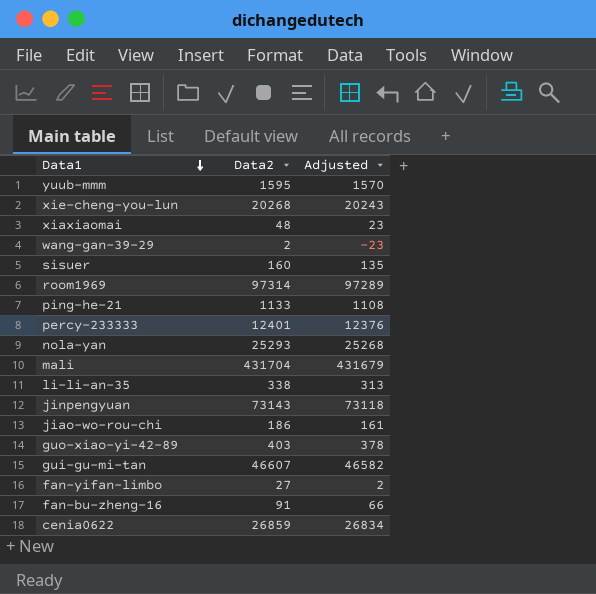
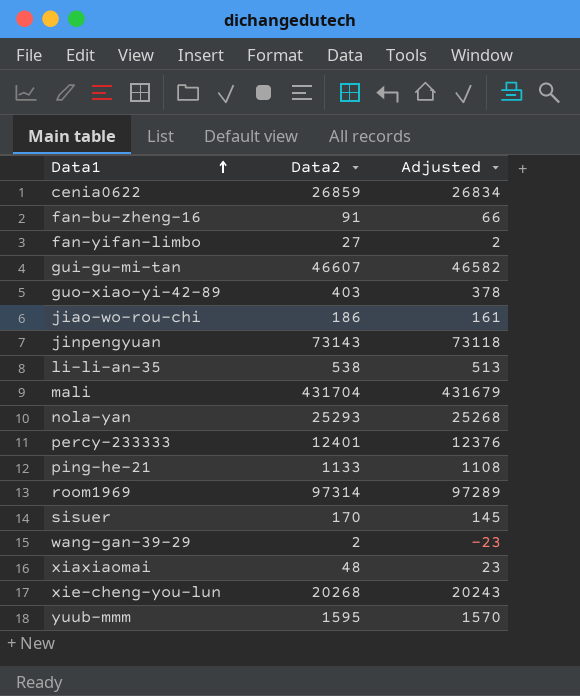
row order: Data1 descending -> Data1 ascending
li-li-an-35 | Data2: 338 -> 538
li-li-an-35 | Adjusted: 313 -> 513
sisuer | Data2: 160 -> 170
sisuer | Adjusted: 135 -> 145

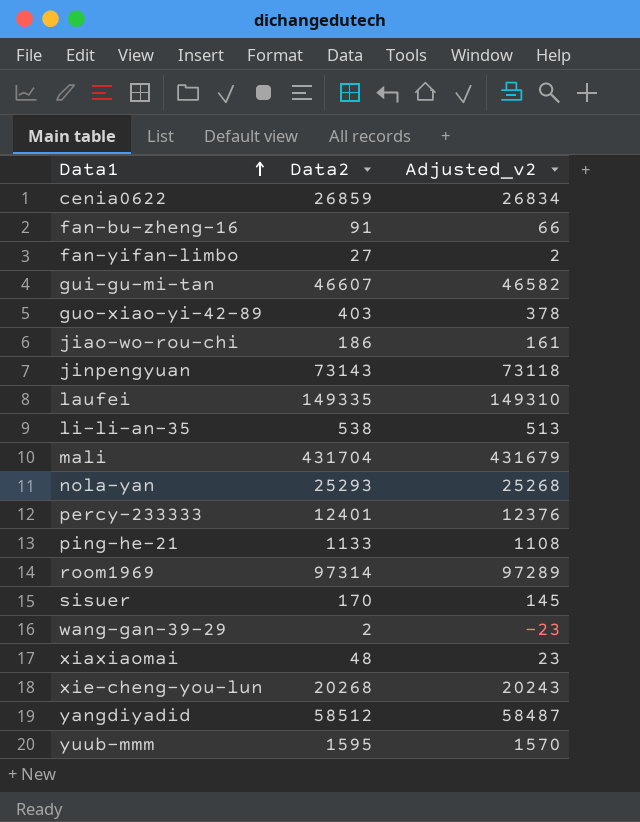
column name: Adjusted -> Adjusted_v2
row laufei: none -> 149335 | 149310
row yangdiyadid: none -> 58512 | 58487

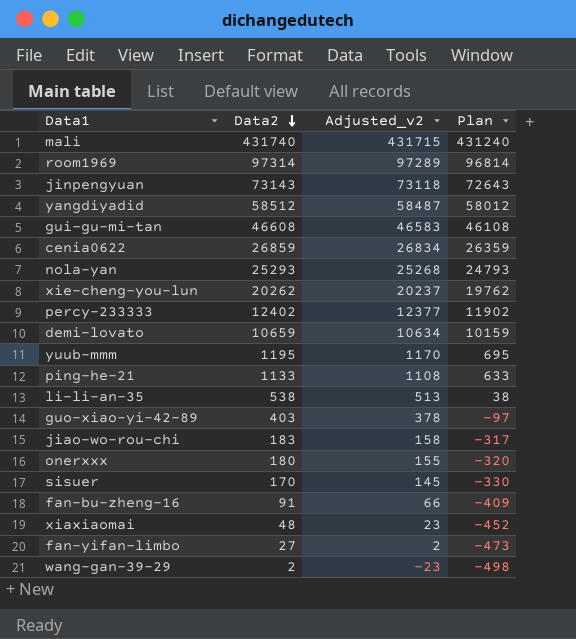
row order: Data1 ascending -> Data2 descending
column Plan | formula: none -> [Data2] - 500
row laufei: 149335 | 149310 -> none
mali | Data2: 431704 -> 431740
mali | Adjusted_v2: 431679 -> 431715
gui-gu-mi-tan | Data2: 46607 -> 46608
gui-gu-mi-tan | Adjusted_v2: 46582 -> 46583
xie-cheng-you-lun | Data2: 20268 -> 20262
xie-cheng-you-lun | Adjusted_v2: 20243 -> 20237
percy-233333 | Data2: 12401 -> 12402
percy-233333 | Adjusted_v2: 12376 -> 12377
row demi-lovato: none -> 10659 | 10634 | 10159
yuub-mmm | Data2: 1595 -> 1195
yuub-mmm | Adjusted_v2: 1570 -> 1170
jiao-wo-rou-chi | Data2: 186 -> 183
jiao-wo-rou-chi | Adjusted_v2: 161 -> 158
row onerxxx: none -> 180 | 155 | -320

